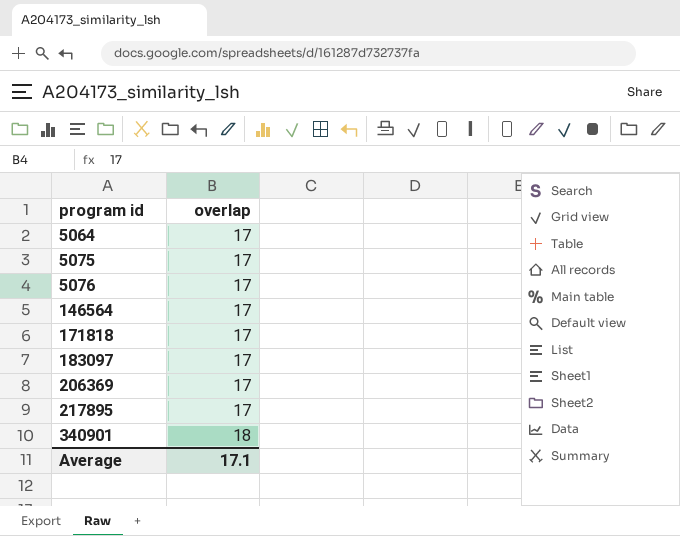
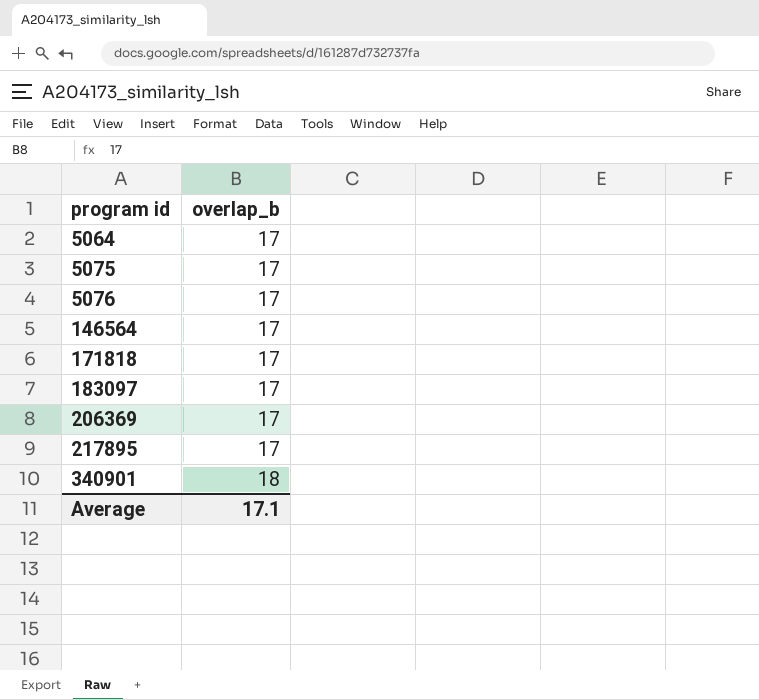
column name: overlap -> overlap_b

